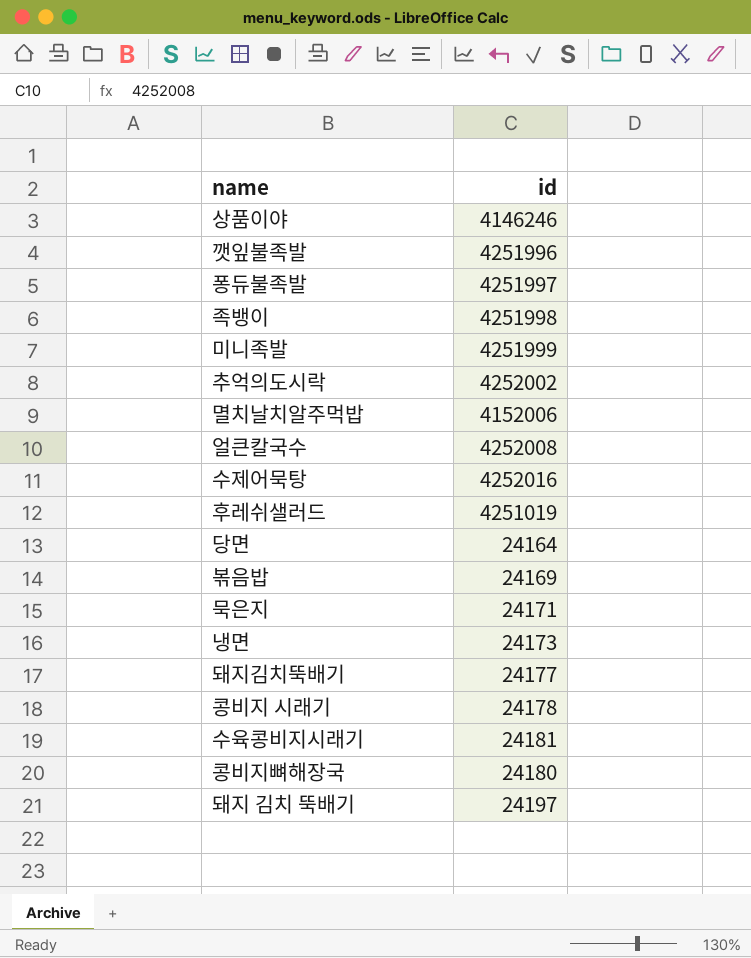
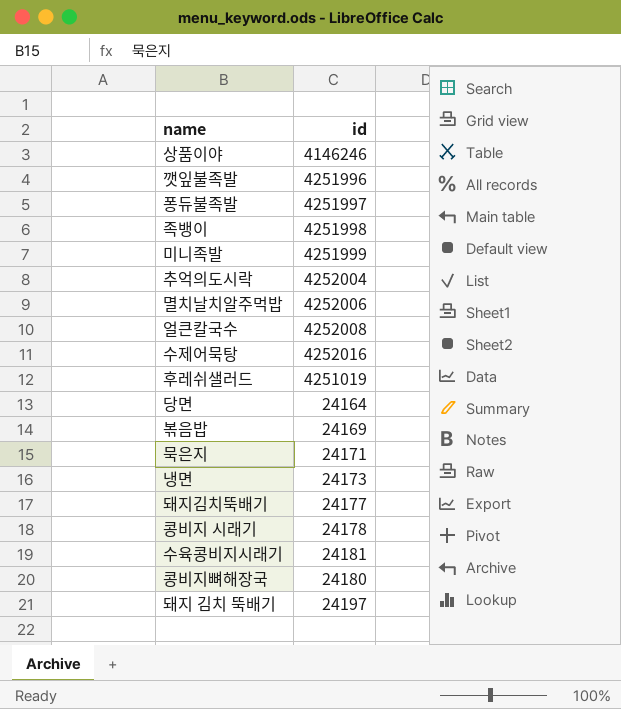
추억의도시락 | id: 4252002 -> 4252004
멸치날치알주먹밥 | id: 4152006 -> 4252006

